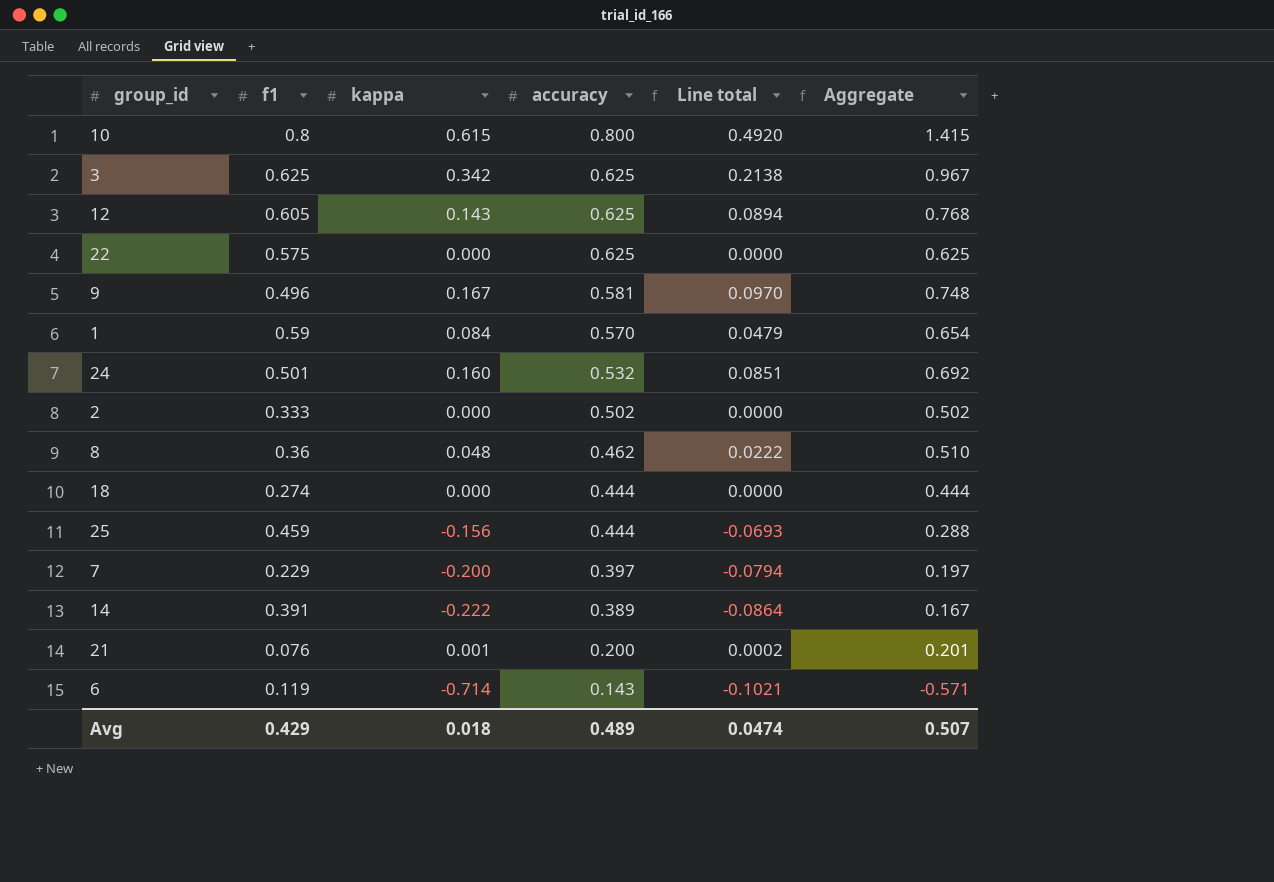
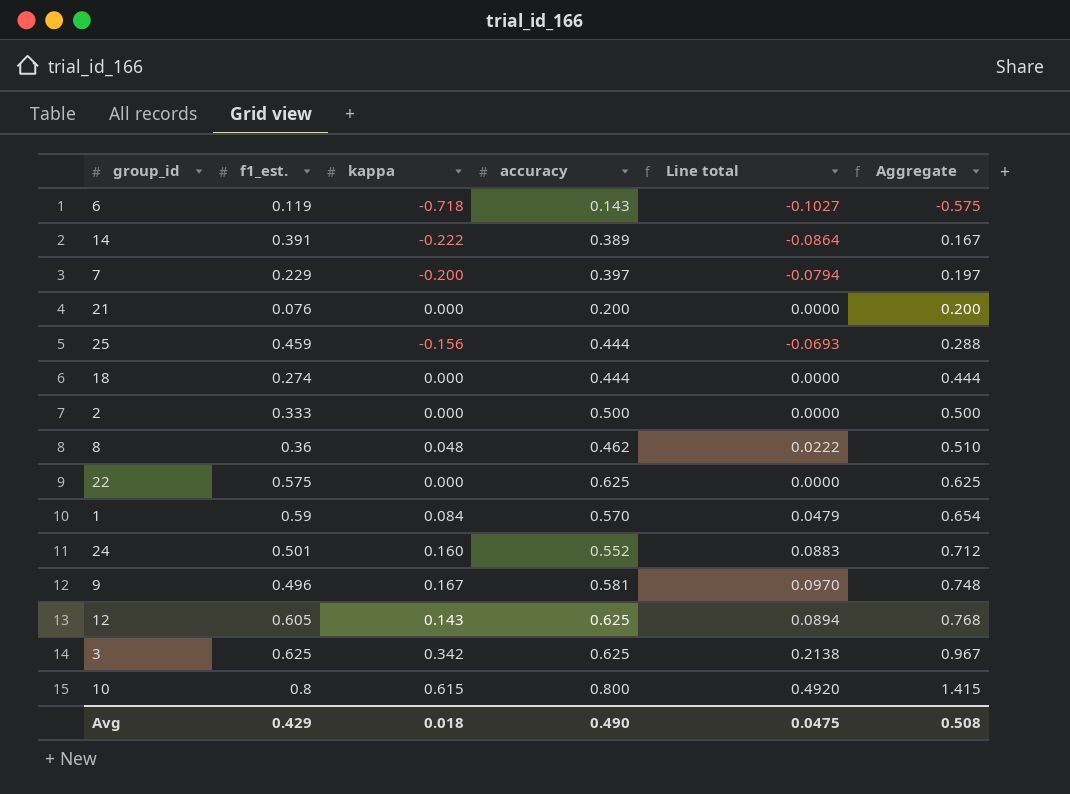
row order: accuracy descending -> Aggregate ascending
column name: f1 -> f1_est.
6 | kappa: -0.714 -> -0.718
6 | Line total: -0.1021 -> -0.1027
6 | Aggregate: -0.571 -> -0.575
21 | kappa: 0.001 -> 0.000
21 | Line total: 0.0002 -> 0.0000
21 | Aggregate: 0.201 -> 0.200
2 | accuracy: 0.502 -> 0.500
2 | Aggregate: 0.502 -> 0.500
24 | accuracy: 0.532 -> 0.552
24 | Line total: 0.0851 -> 0.0883
24 | Aggregate: 0.692 -> 0.712
Avg | accuracy: 0.489 -> 0.490
Avg | Line total: 0.0474 -> 0.0475
Avg | Aggregate: 0.507 -> 0.508

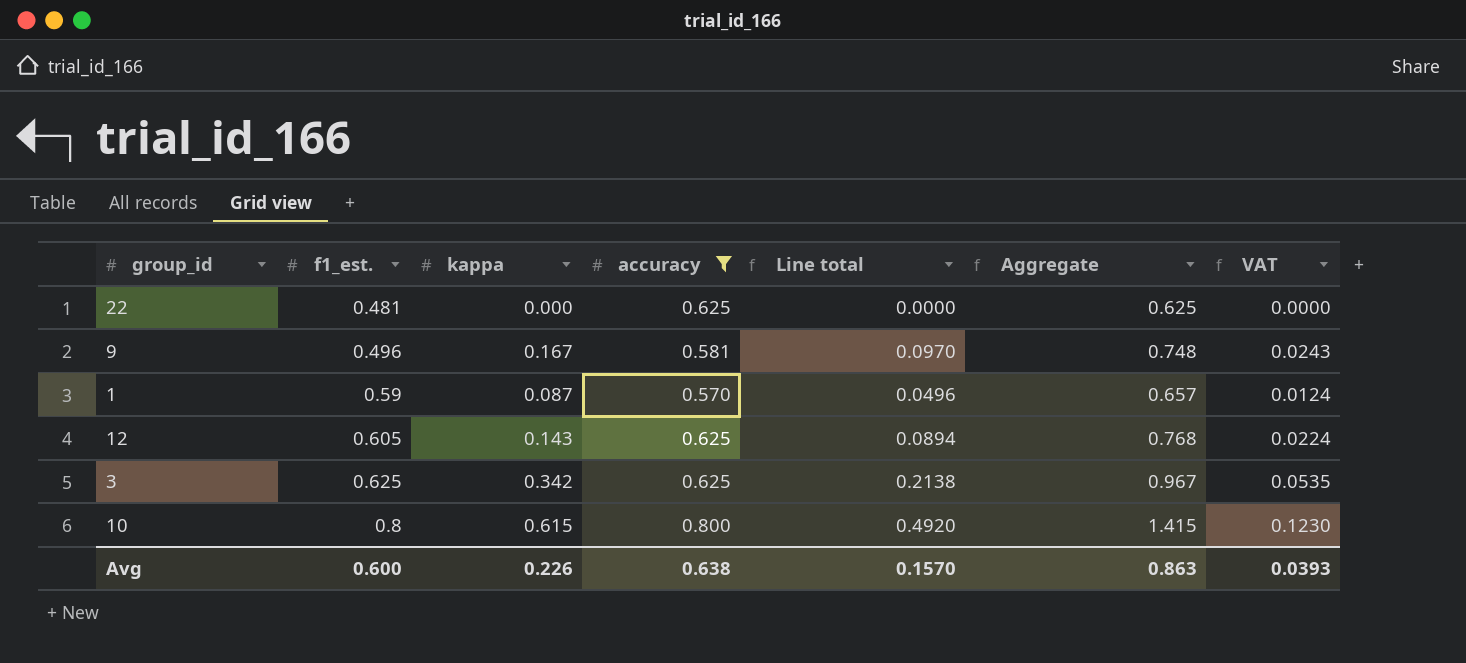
filter: none -> accuracy >= 0.570
row order: Aggregate ascending -> f1_est. ascending
column VAT | formula: none -> [Line total] * 0.25
22 | f1_est.: 0.575 -> 0.481
1 | kappa: 0.084 -> 0.087
1 | Line total: 0.0479 -> 0.0496
1 | Aggregate: 0.654 -> 0.657
Avg | f1_est.: 0.429 -> 0.600
Avg | kappa: 0.018 -> 0.226
Avg | accuracy: 0.490 -> 0.638
Avg | Line total: 0.0475 -> 0.1570
Avg | Aggregate: 0.508 -> 0.863

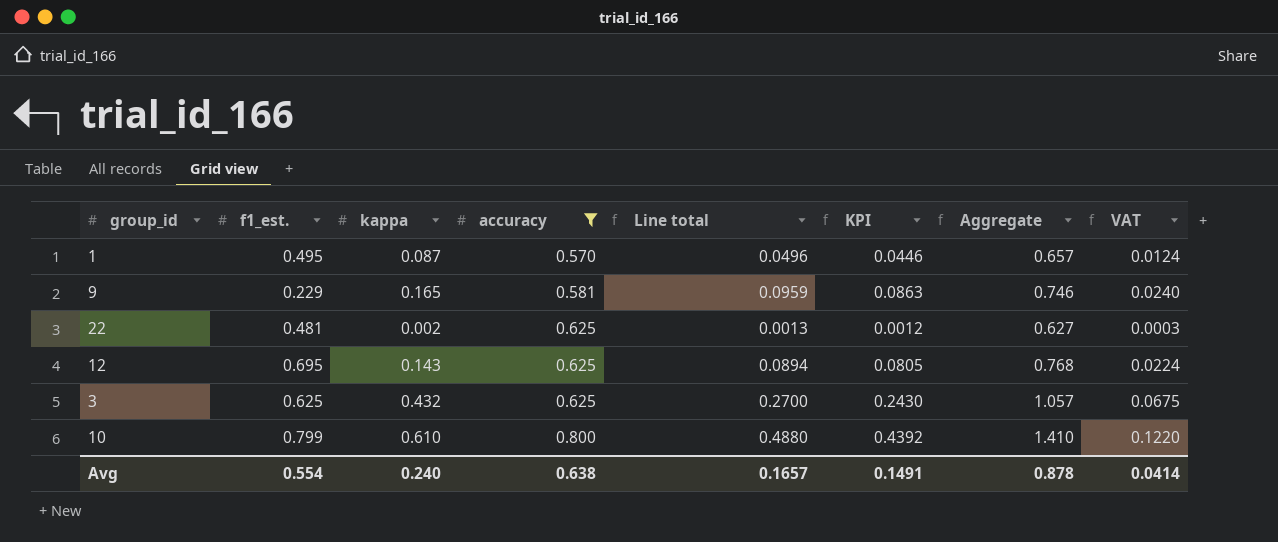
row order: f1_est. ascending -> accuracy ascending
column KPI | formula: none -> [Line total] * 0.9
1 | f1_est.: 0.59 -> 0.495
9 | f1_est.: 0.496 -> 0.229
9 | kappa: 0.167 -> 0.165
9 | Line total: 0.0970 -> 0.0959
9 | Aggregate: 0.748 -> 0.746
9 | VAT: 0.0243 -> 0.0240
22 | kappa: 0.000 -> 0.002
22 | Line total: 0.0000 -> 0.0013
22 | Aggregate: 0.625 -> 0.627
22 | VAT: 0.0000 -> 0.0003
12 | f1_est.: 0.605 -> 0.695
3 | kappa: 0.342 -> 0.432
3 | Line total: 0.2138 -> 0.2700
3 | Aggregate: 0.967 -> 1.057
3 | VAT: 0.0535 -> 0.0675
10 | f1_est.: 0.8 -> 0.799
10 | kappa: 0.615 -> 0.610
10 | Line total: 0.4920 -> 0.4880
10 | Aggregate: 1.415 -> 1.410
10 | VAT: 0.1230 -> 0.1220
Avg | f1_est.: 0.600 -> 0.554
Avg | kappa: 0.226 -> 0.240
Avg | Line total: 0.1570 -> 0.1657
Avg | Aggregate: 0.863 -> 0.878
Avg | VAT: 0.0393 -> 0.0414

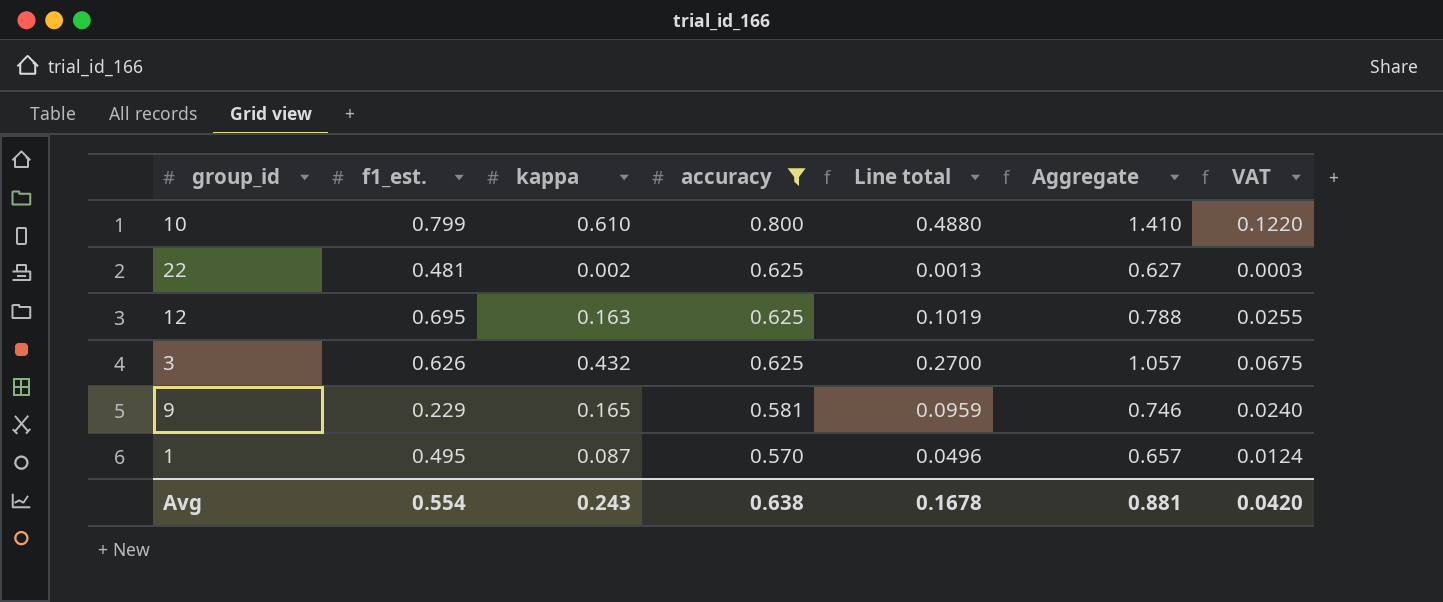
row order: accuracy ascending -> accuracy descending
column KPI | formula: [Line total] * 0.9 -> none
12 | kappa: 0.143 -> 0.163
12 | Line total: 0.0894 -> 0.1019
12 | Aggregate: 0.768 -> 0.788
12 | VAT: 0.0224 -> 0.0255
3 | f1_est.: 0.625 -> 0.626
Avg | kappa: 0.240 -> 0.243
Avg | Line total: 0.1657 -> 0.1678
Avg | Aggregate: 0.878 -> 0.881
Avg | VAT: 0.0414 -> 0.0420

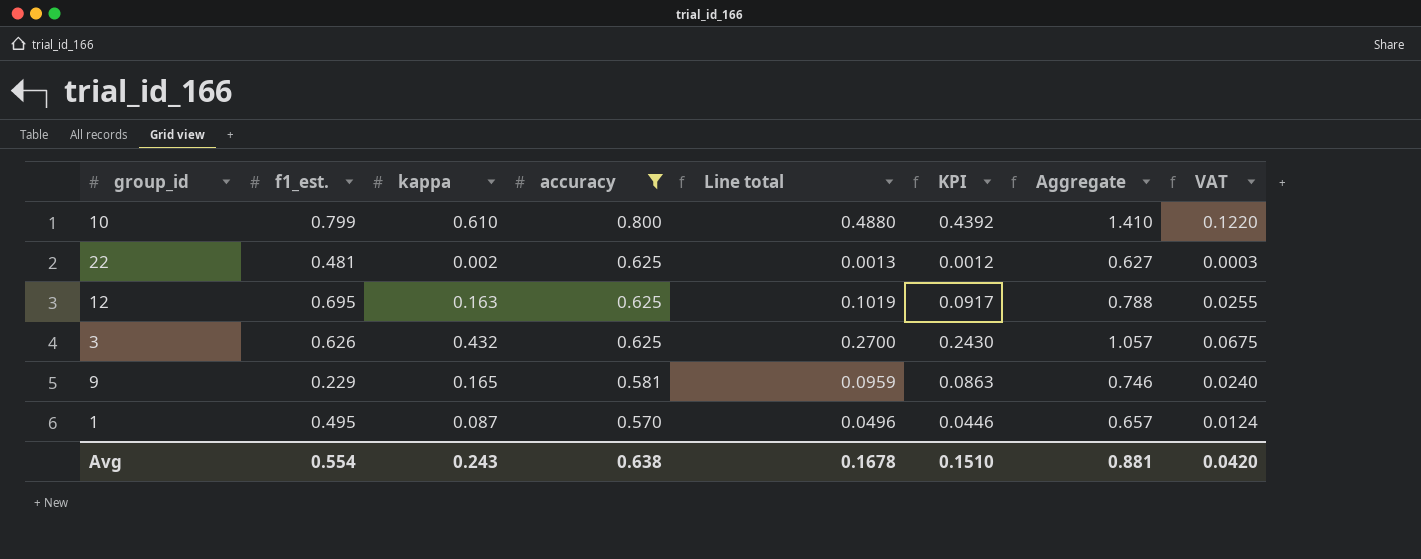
column KPI | formula: none -> [Line total] * 0.9

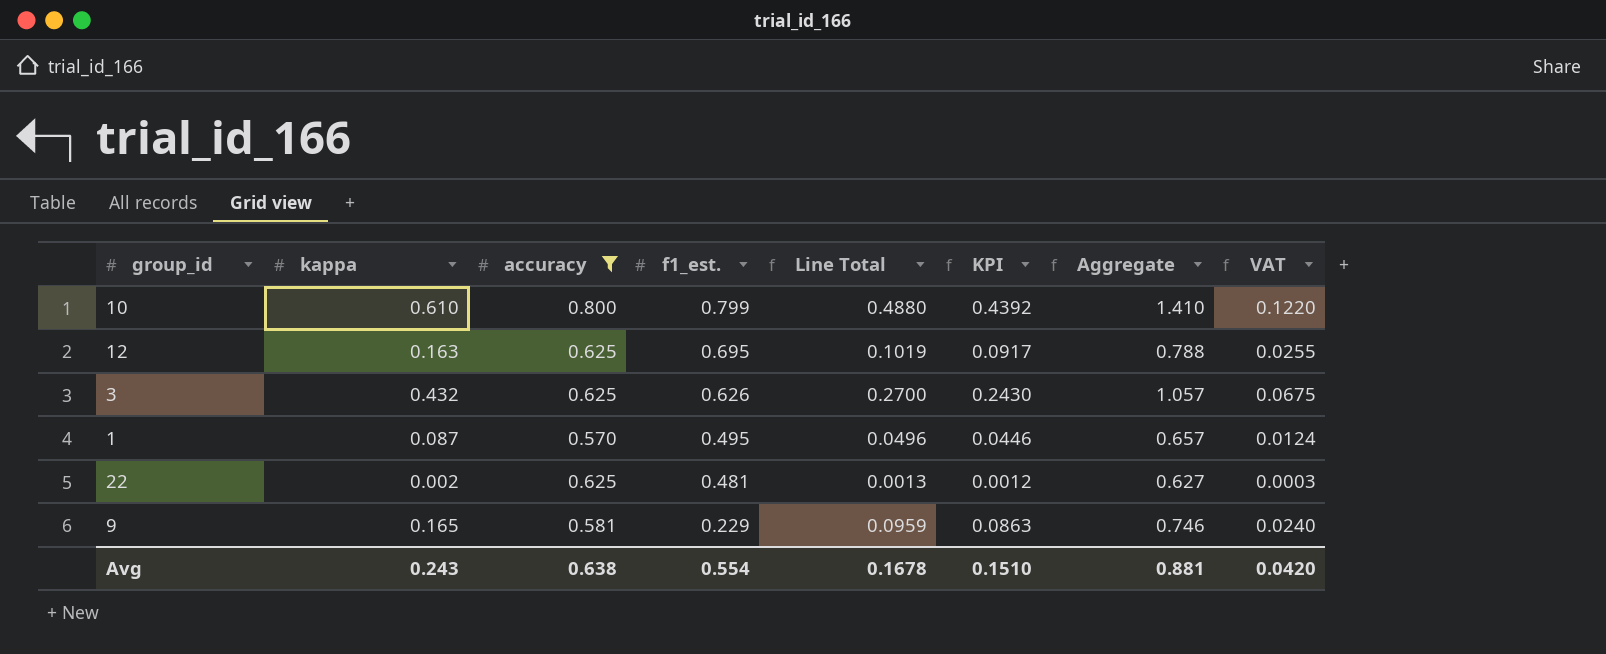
row order: accuracy descending -> f1_est. descending
column f1_est. | position: 2 -> 4
column name: Line total -> Line Total

